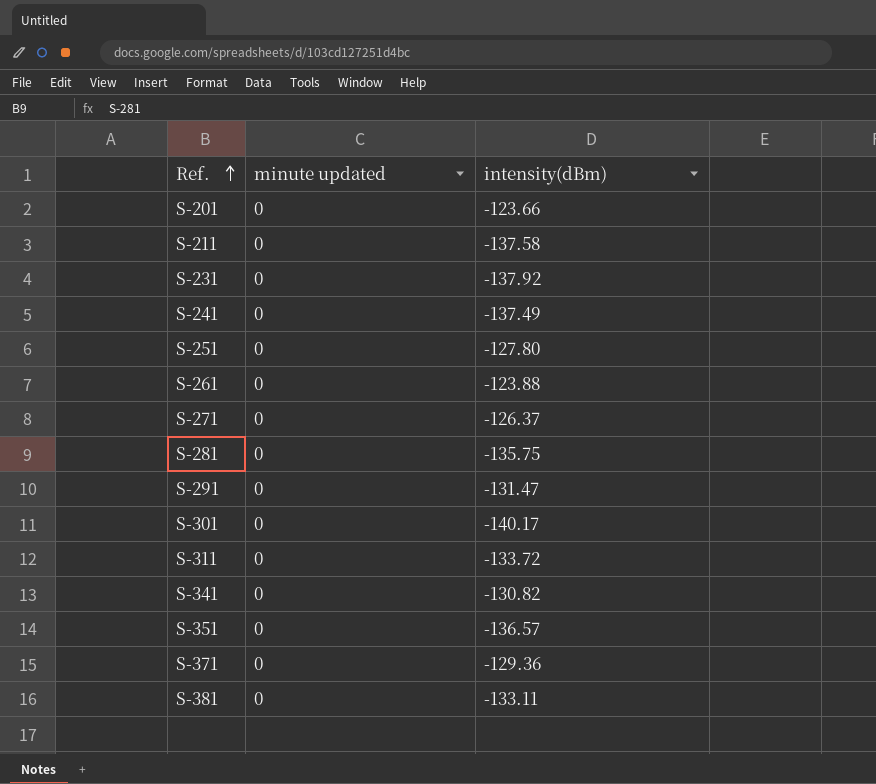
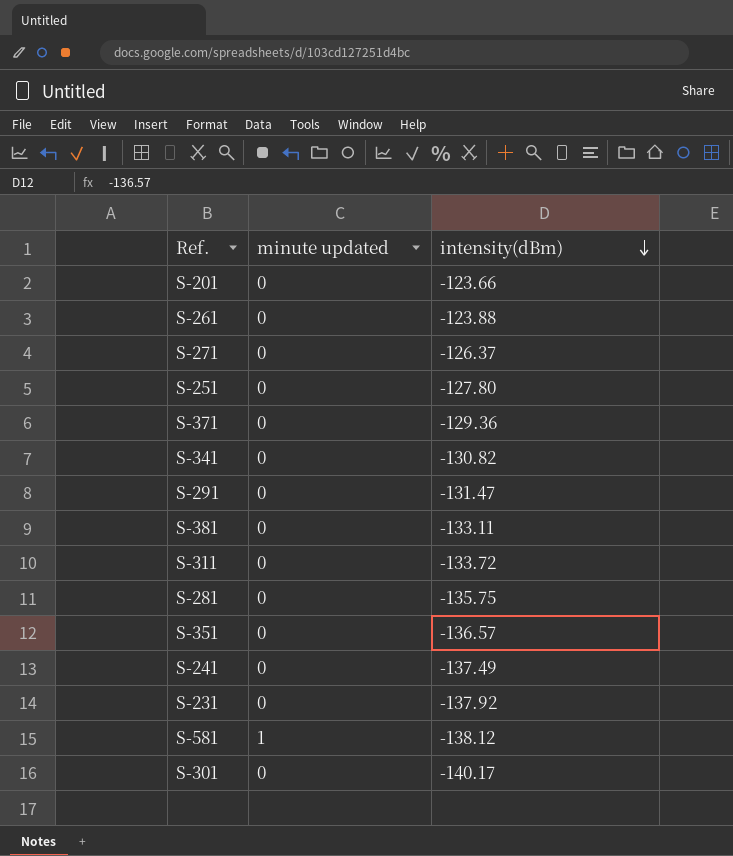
row order: Ref. ascending -> intensity(dBm) descending
row S-211: 0 | -137.58 -> none
row S-581: none -> 1 | -138.12

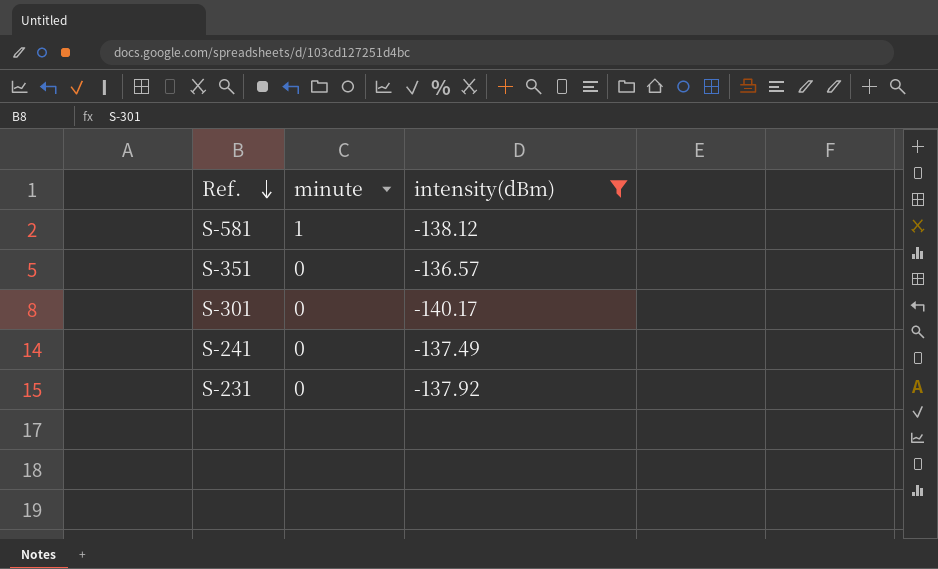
filter: none -> intensity(dBm) <= -136.57
row order: intensity(dBm) descending -> Ref. descending
column name: minute updated -> minute

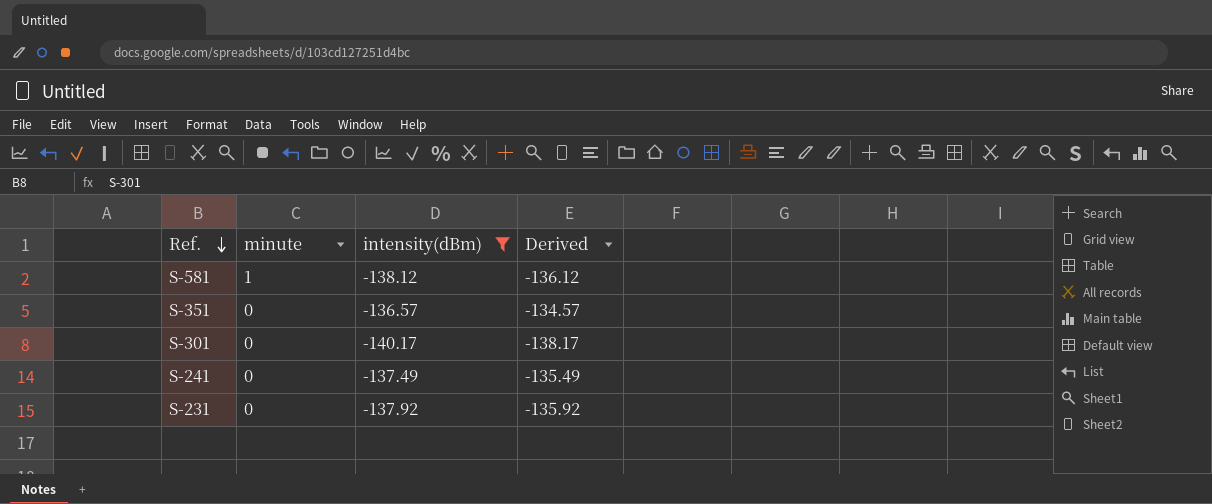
column Derived | formula: none -> [intensity(dBm)] + 2

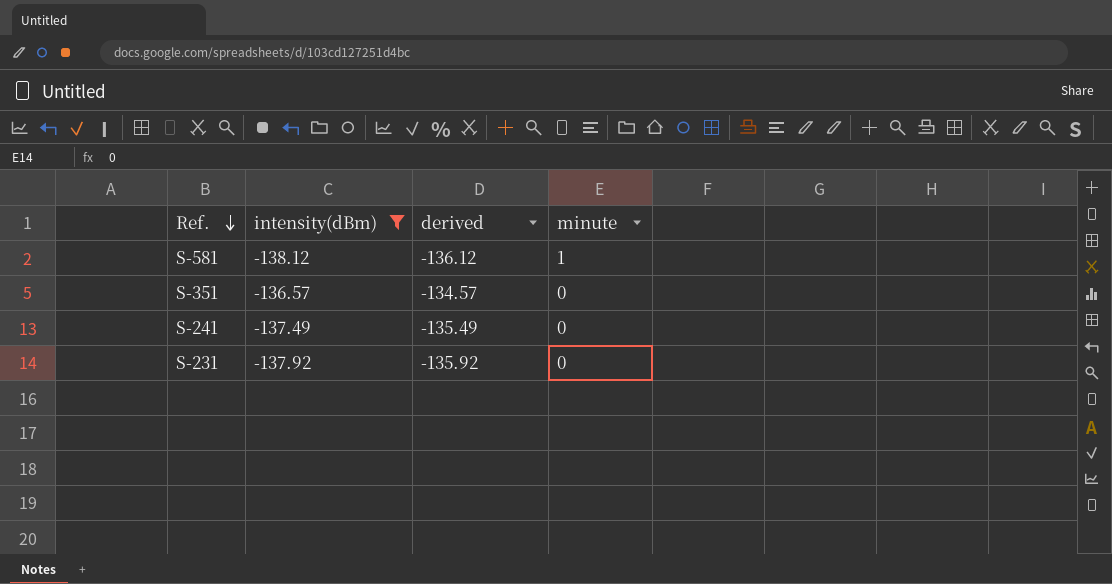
column name: Derived -> derived
column minute | position: 2 -> 4
row S-301: 0 | -140.17 | -138.17 -> none

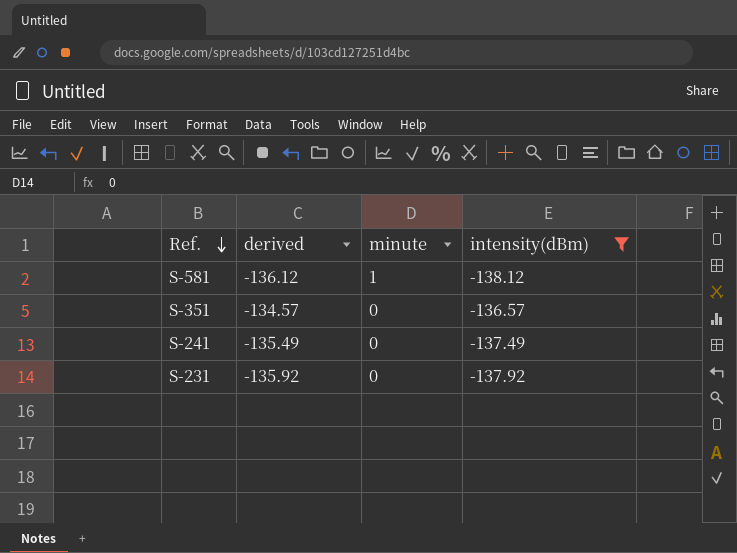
column intensity(dBm) | position: 2 -> 4

